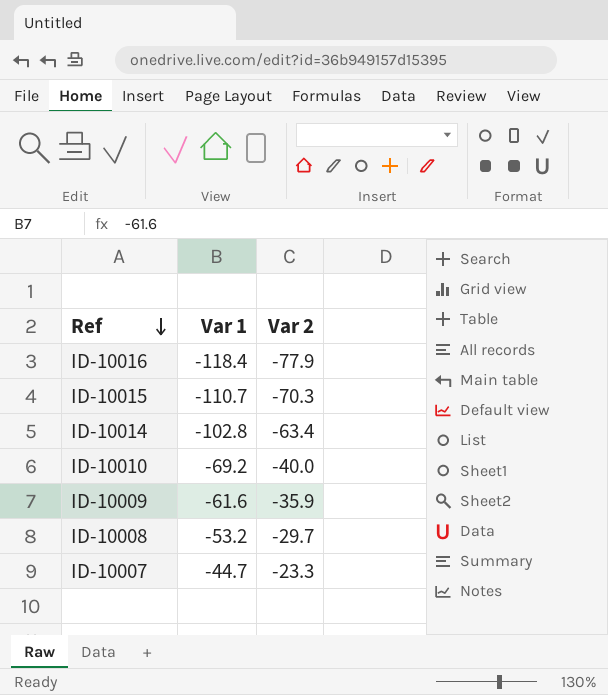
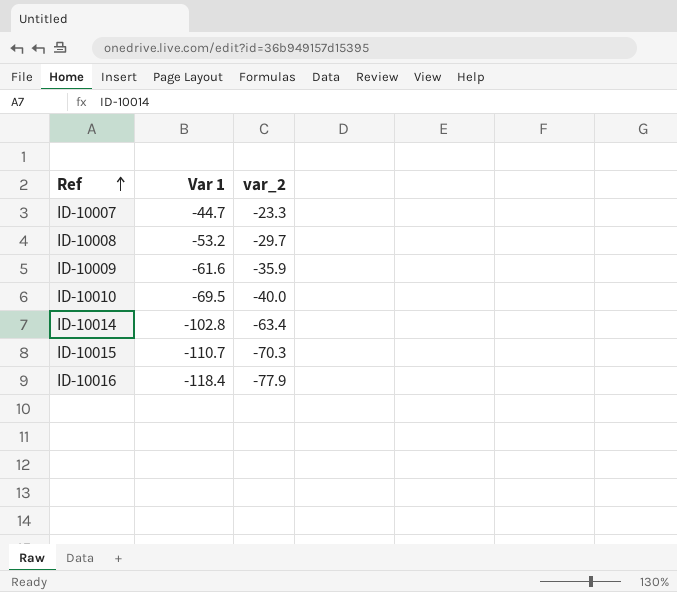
row order: Ref descending -> Ref ascending
column name: Var 2 -> var_2
ID-10010 | Var 1: -69.2 -> -69.5

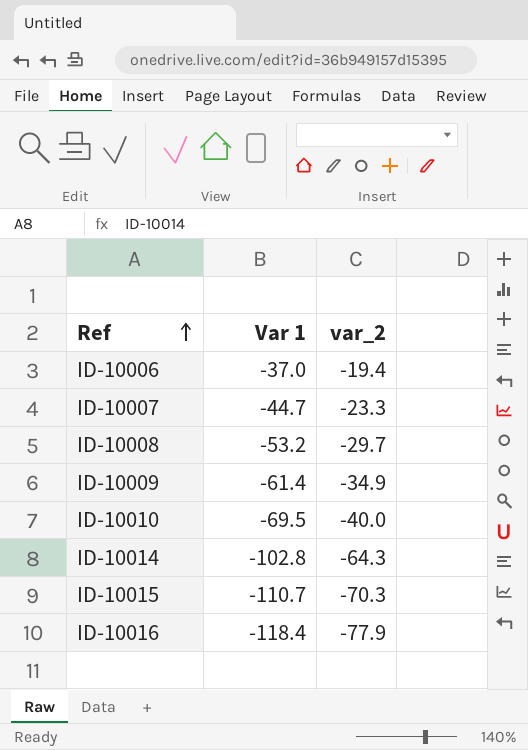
row ID-10006: none -> -37.0 | -19.4
ID-10009 | Var 1: -61.6 -> -61.4
ID-10009 | var_2: -35.9 -> -34.9
ID-10014 | var_2: -63.4 -> -64.3

